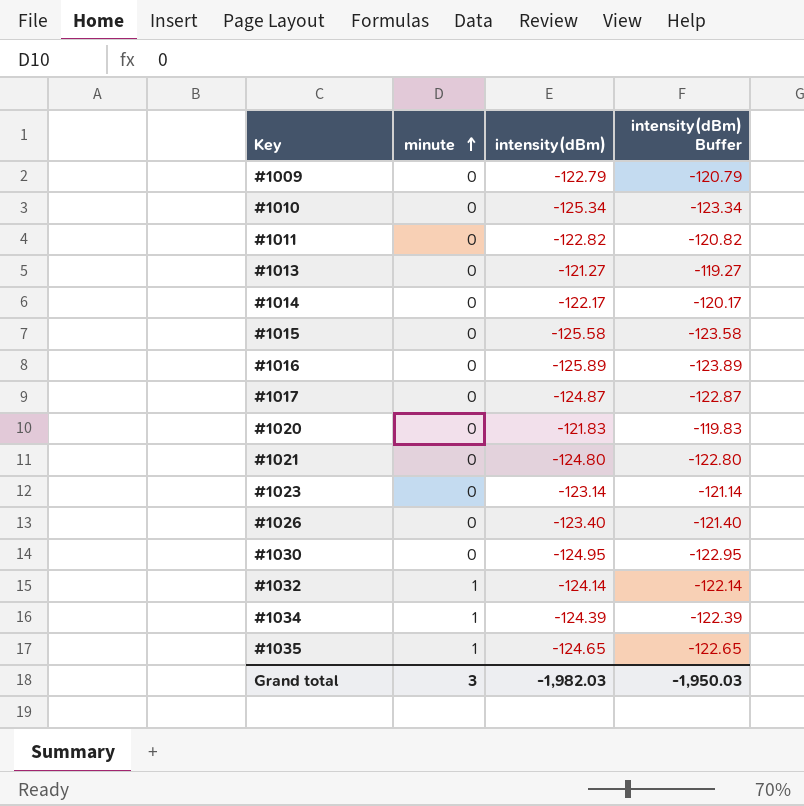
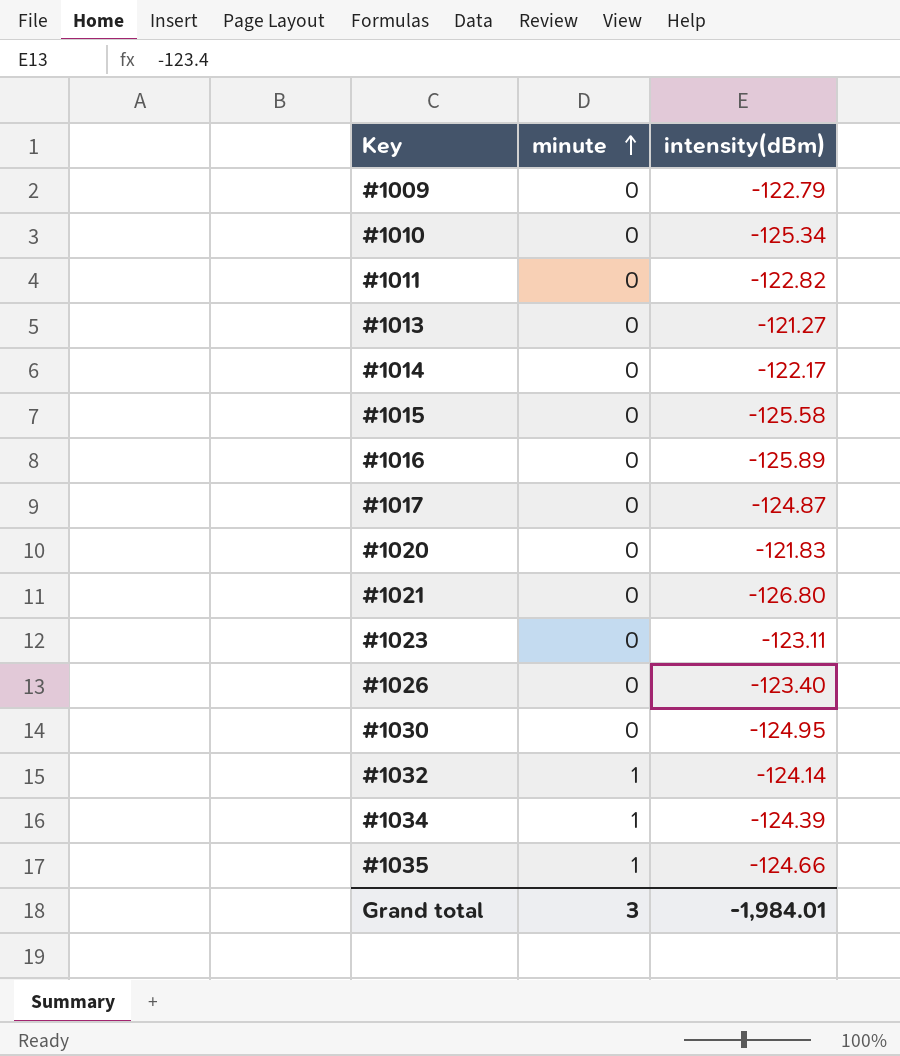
column intensity(dBm) Buffer | formula: [intensity(dBm)] + 2 -> none
#1021 | intensity(dBm): -124.80 -> -126.80
#1023 | intensity(dBm): -123.14 -> -123.11
#1035 | intensity(dBm): -124.65 -> -124.66
Grand total | intensity(dBm): -1,982.03 -> -1,984.01

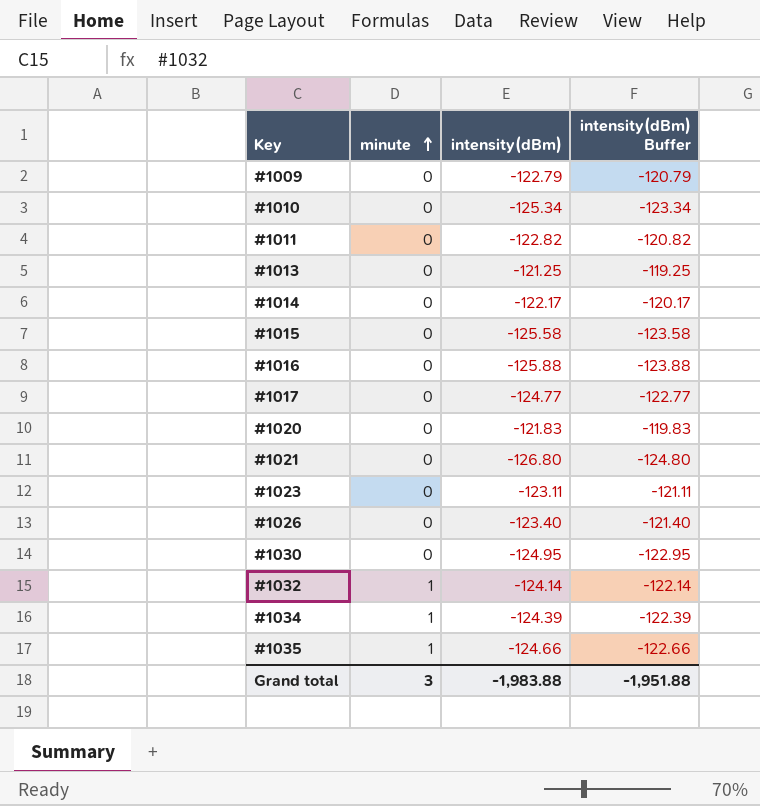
column intensity(dBm) Buffer | formula: none -> [intensity(dBm)] + 2
#1013 | intensity(dBm): -121.27 -> -121.25
#1016 | intensity(dBm): -125.89 -> -125.88
#1017 | intensity(dBm): -124.87 -> -124.77
Grand total | intensity(dBm): -1,984.01 -> -1,983.88

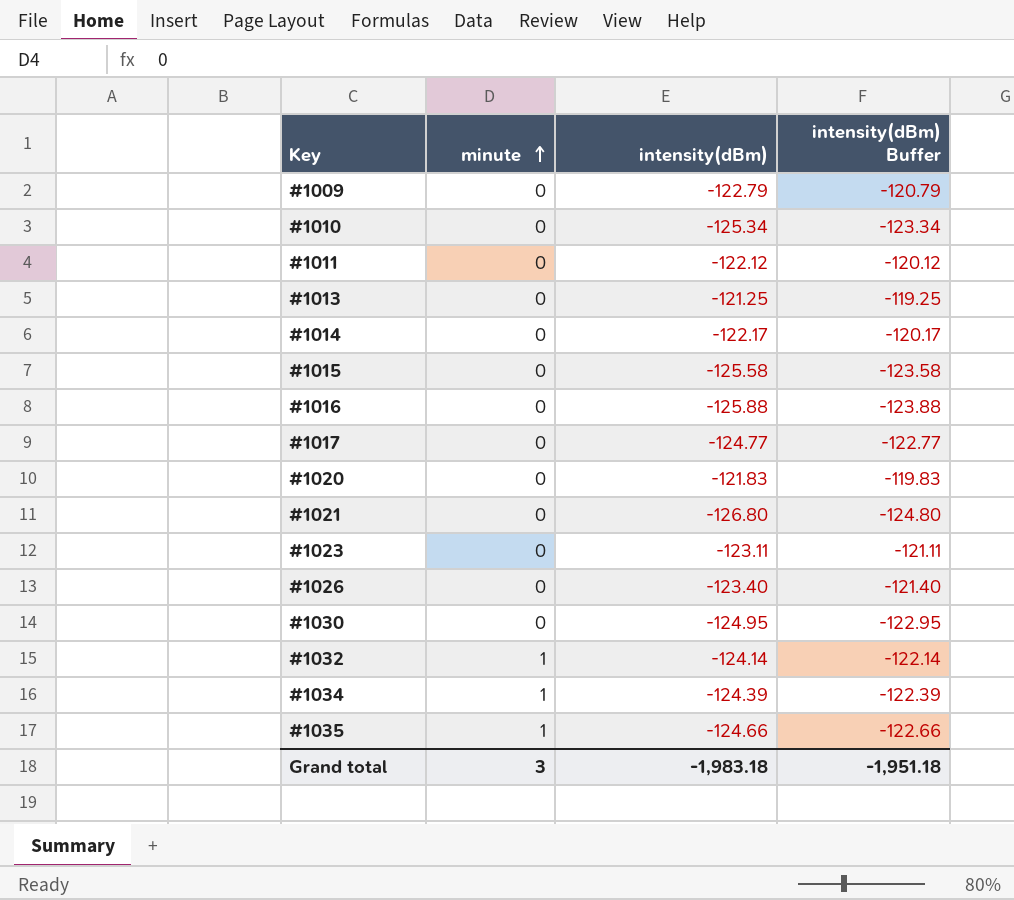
#1011 | intensity(dBm): -122.82 -> -122.12
#1011 | intensity(dBm) Buffer: -120.82 -> -120.12
Grand total | intensity(dBm): -1,983.88 -> -1,983.18
Grand total | intensity(dBm) Buffer: -1,951.88 -> -1,951.18

